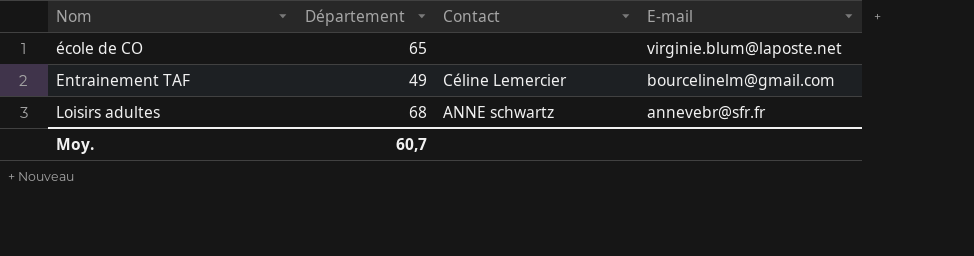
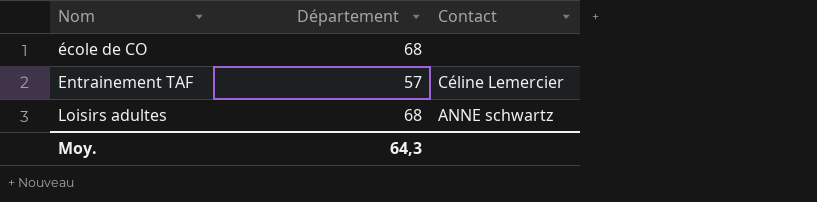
column E-mail | position: 4 -> none
école de CO | Département: 65 -> 68
Entrainement TAF | Département: 49 -> 57
Moy. | Département: 60,7 -> 64,3

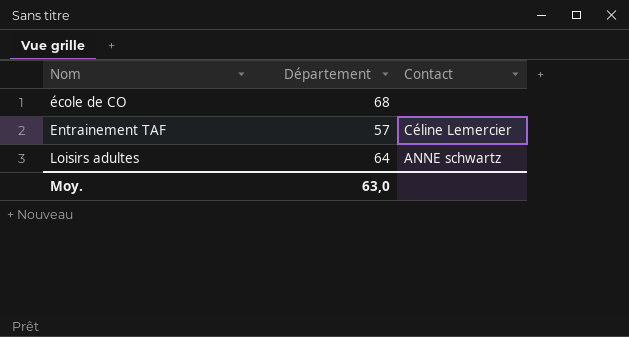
Loisirs adultes | Département: 68 -> 64
Moy. | Département: 64,3 -> 63,0

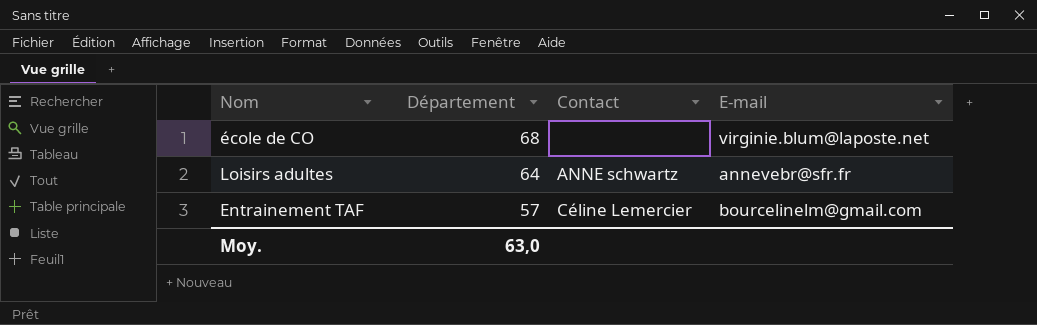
row order: Nom ascending -> Département descending
column E-mail | position: none -> 4

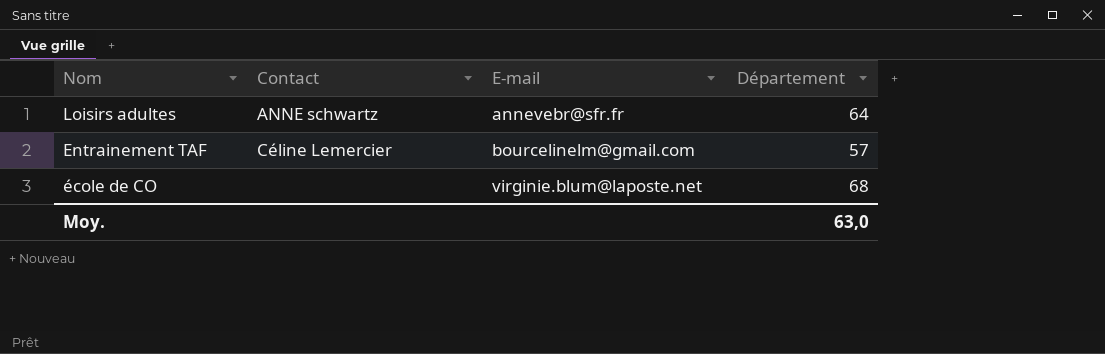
row order: Département descending -> Nom descending
column Département | position: 2 -> 4

